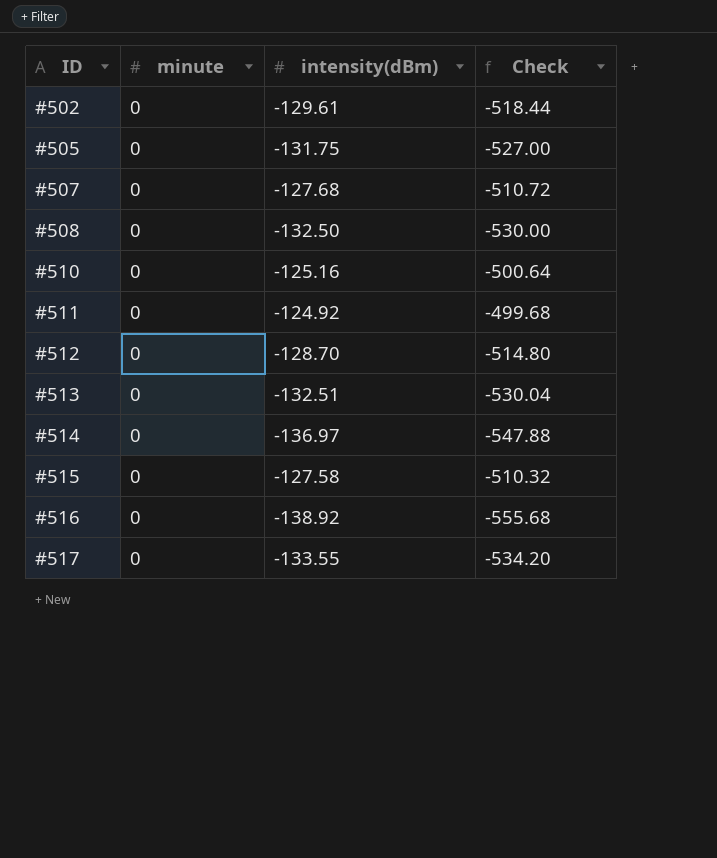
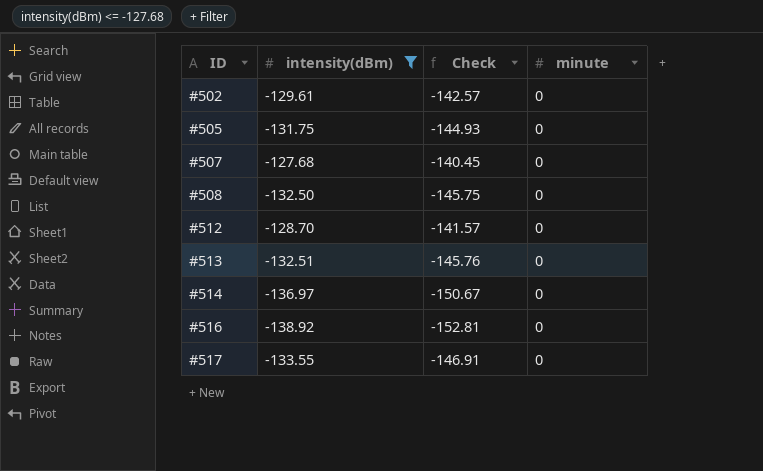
filter: none -> intensity(dBm) <= -127.68
column Check | formula: [intensity(dBm)] * 4 -> [intensity(dBm)] * 1.1
column minute | position: 2 -> 4

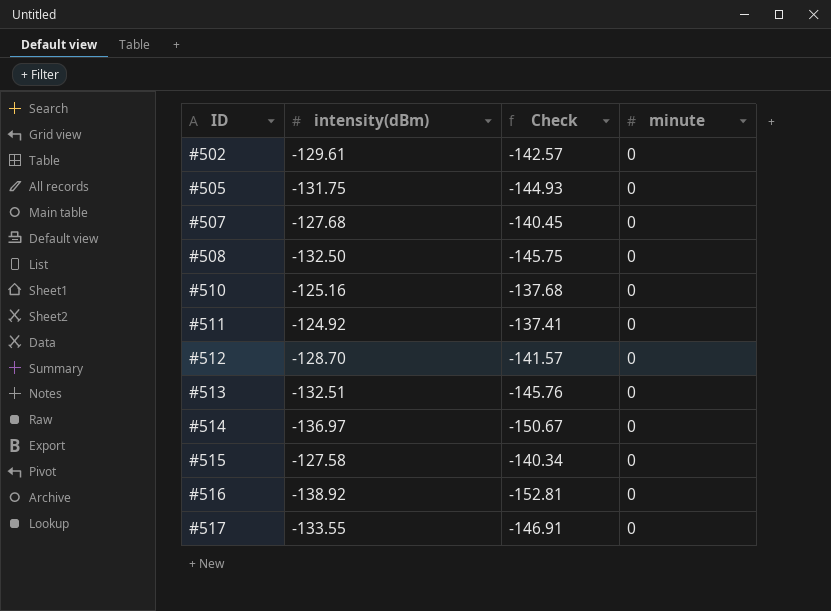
filter: intensity(dBm) <= -127.68 -> none

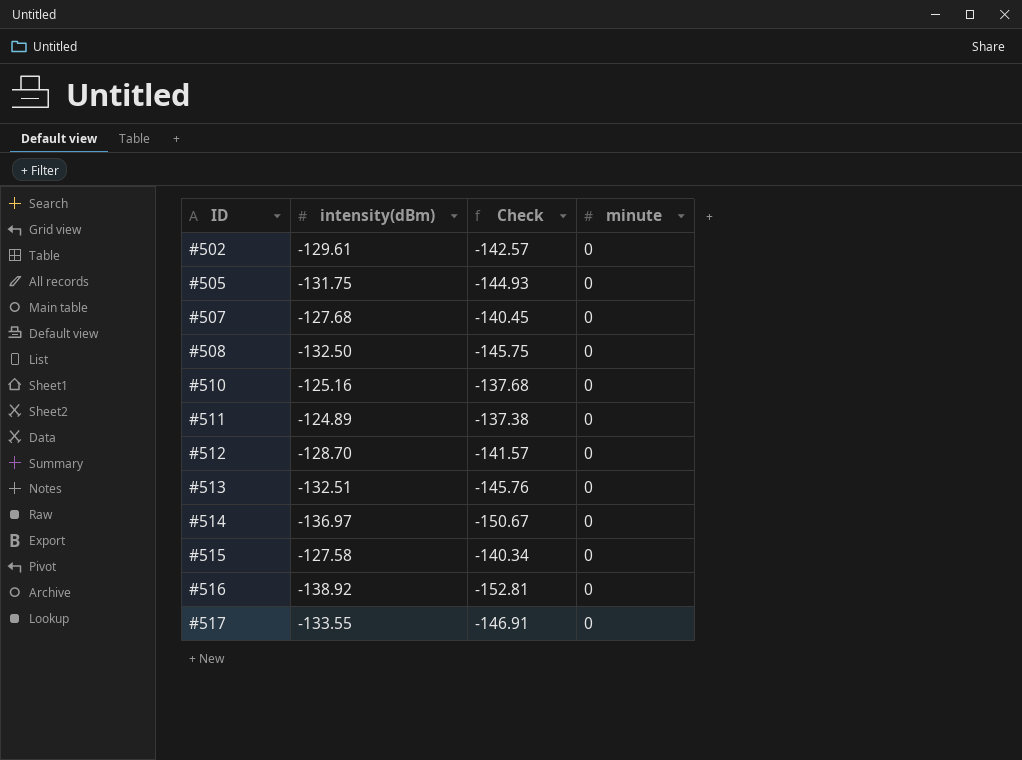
#511 | intensity(dBm): -124.92 -> -124.89
#511 | Check: -137.41 -> -137.38

